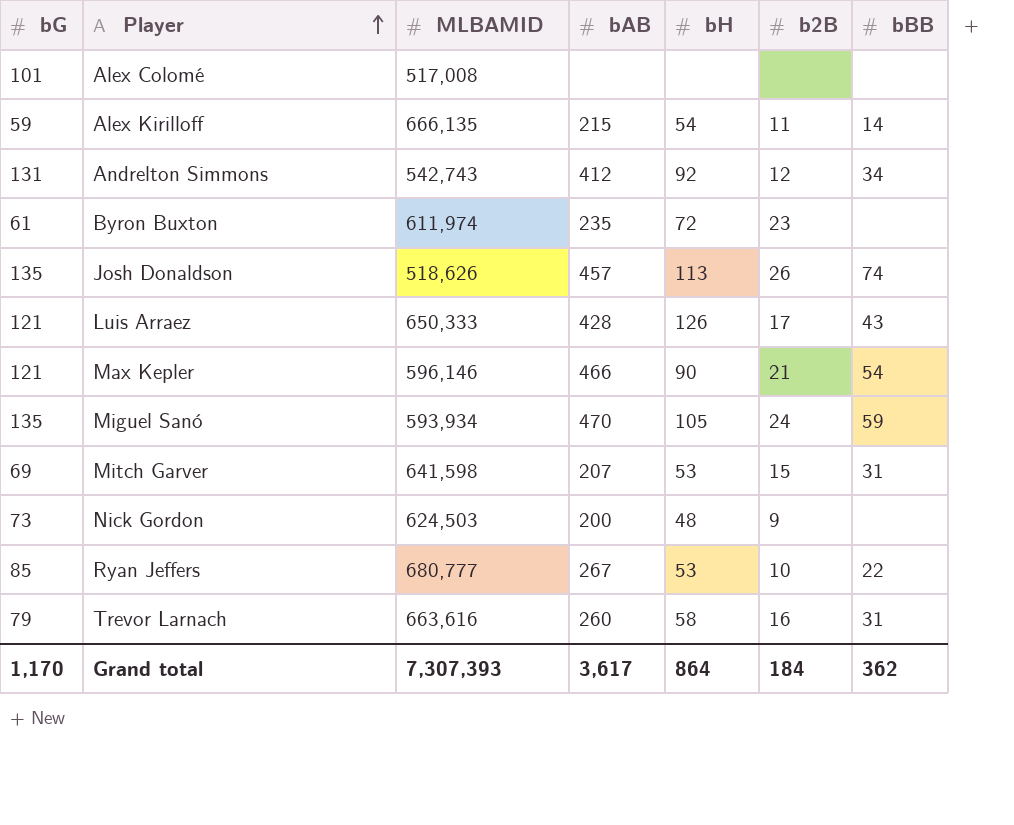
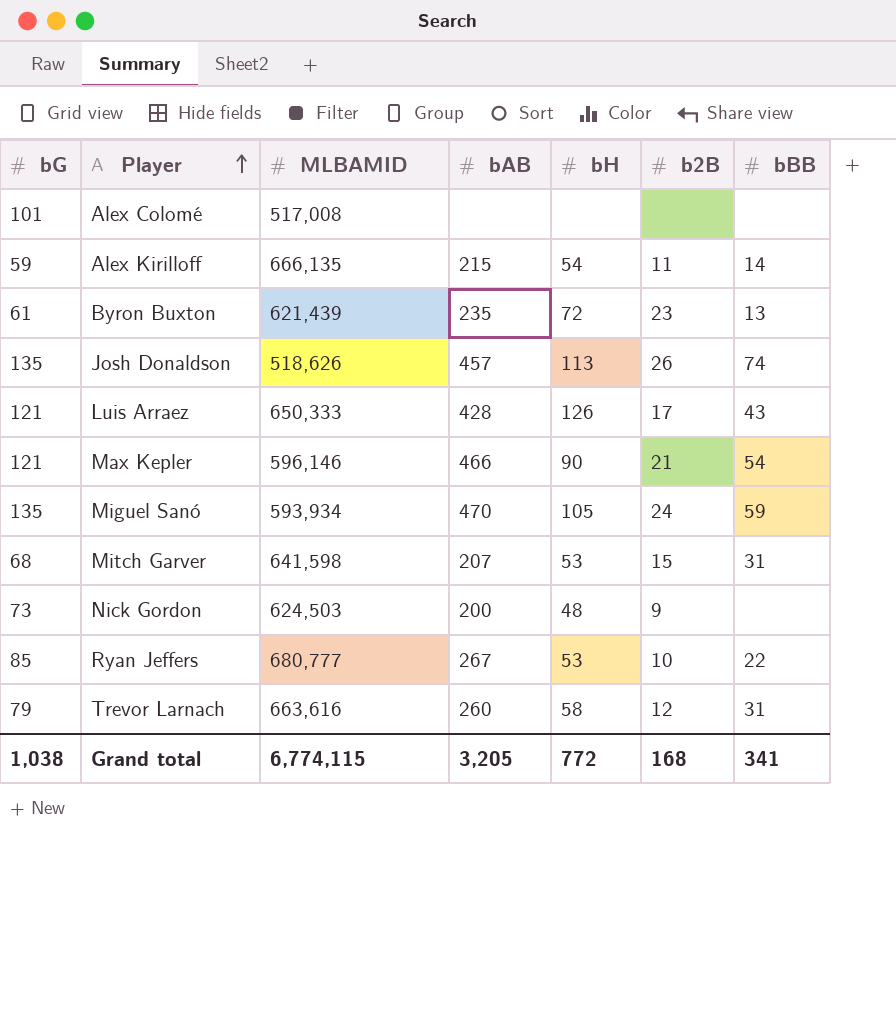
row Andrelton Simmons: 131 | 542,743 | 412 | 92 | 12 | 34 -> none
Byron Buxton | MLBAMID: 611,974 -> 621,439
Byron Buxton | bBB: none -> 13
Mitch Garver | bG: 69 -> 68
Trevor Larnach | b2B: 16 -> 12
Grand total | bG: 1,170 -> 1,038
Grand total | MLBAMID: 7,307,393 -> 6,774,115
Grand total | bAB: 3,617 -> 3,205
Grand total | bH: 864 -> 772
Grand total | b2B: 184 -> 168
Grand total | bBB: 362 -> 341

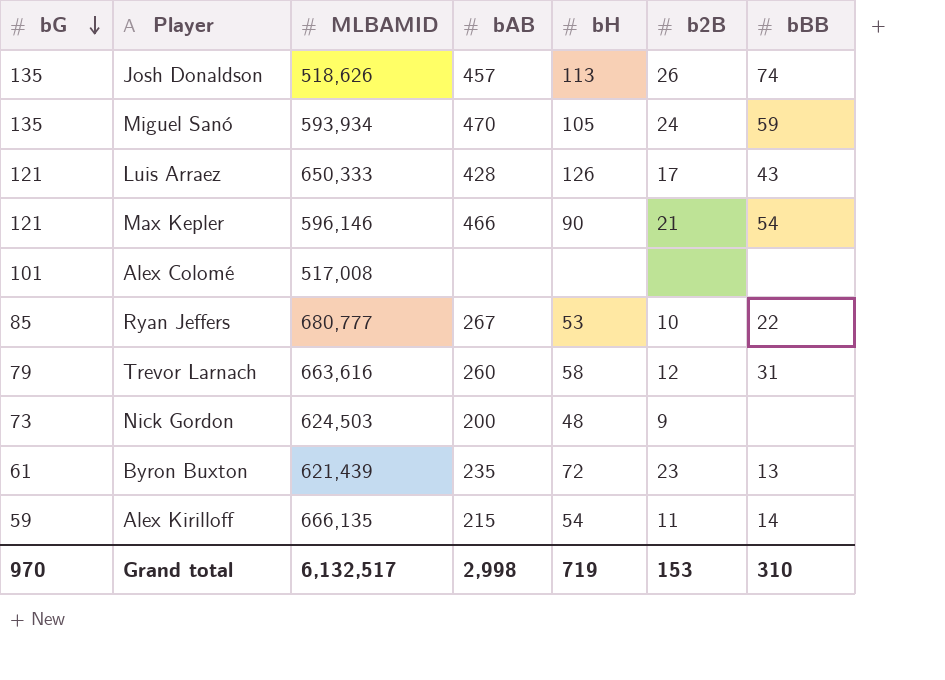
row order: Player ascending -> bG descending
row Mitch Garver: 68 | 641,598 | 207 | 53 | 15 | 31 -> none
Grand total | bG: 1,038 -> 970
Grand total | MLBAMID: 6,774,115 -> 6,132,517
Grand total | bAB: 3,205 -> 2,998
Grand total | bH: 772 -> 719
Grand total | b2B: 168 -> 153
Grand total | bBB: 341 -> 310

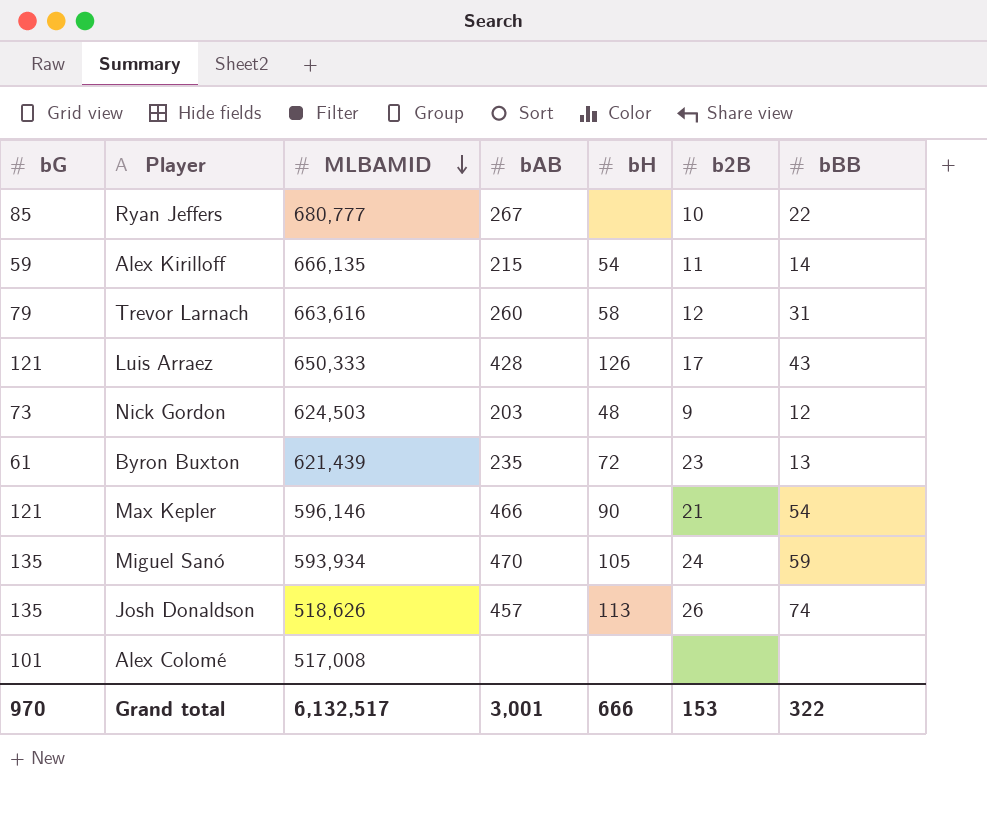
row order: bG descending -> MLBAMID descending
Ryan Jeffers | bH: 53 -> none
Nick Gordon | bAB: 200 -> 203
Nick Gordon | bBB: none -> 12
Grand total | bAB: 2,998 -> 3,001
Grand total | bH: 719 -> 666
Grand total | bBB: 310 -> 322

